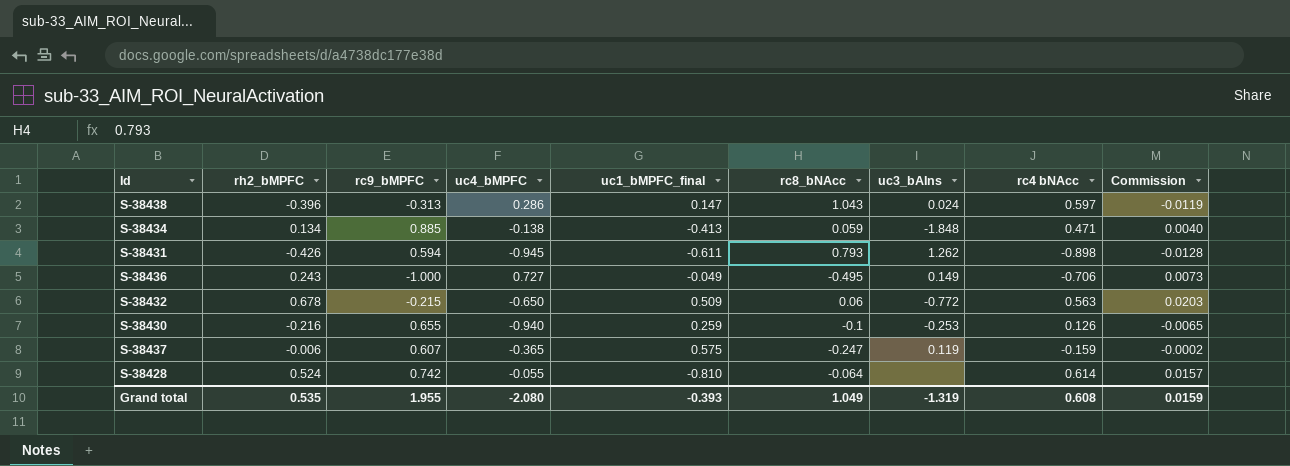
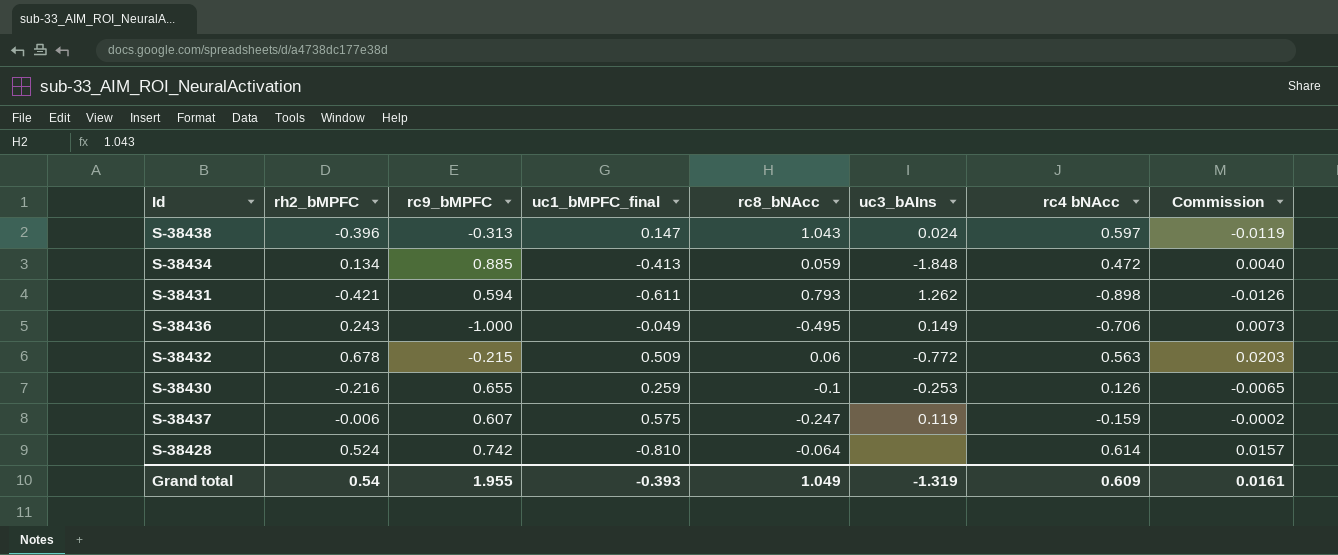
column uc4_bMPFC | position: 4 -> none
S-38434 | rc4 bNAcc: 0.471 -> 0.472
S-38431 | rh2_bMPFC: -0.426 -> -0.421
S-38431 | Commission: -0.0128 -> -0.0126
Grand total | rh2_bMPFC: 0.535 -> 0.54
Grand total | rc4 bNAcc: 0.608 -> 0.609
Grand total | Commission: 0.0159 -> 0.0161

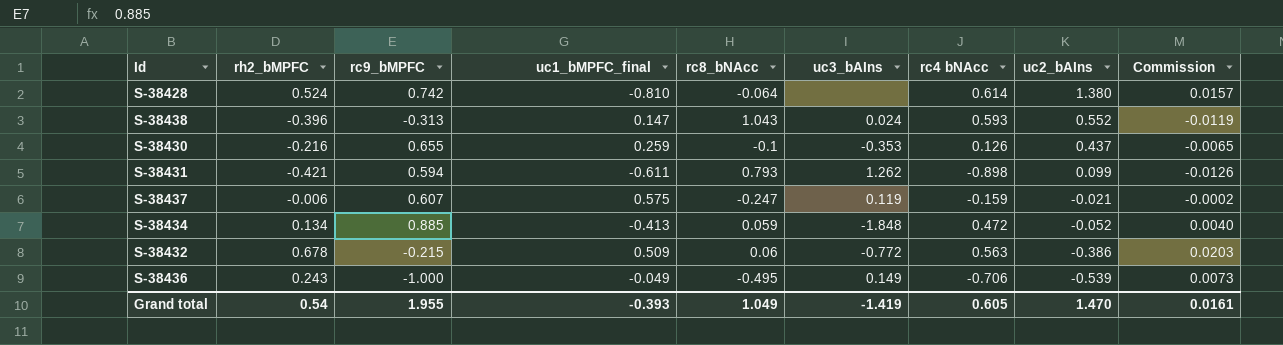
row order: none -> uc2_bAIns descending
column uc2_bAIns | position: none -> 8
S-38438 | rc4 bNAcc: 0.597 -> 0.593
S-38430 | uc3_bAIns: -0.253 -> -0.353
Grand total | uc3_bAIns: -1.319 -> -1.419
Grand total | rc4 bNAcc: 0.609 -> 0.605

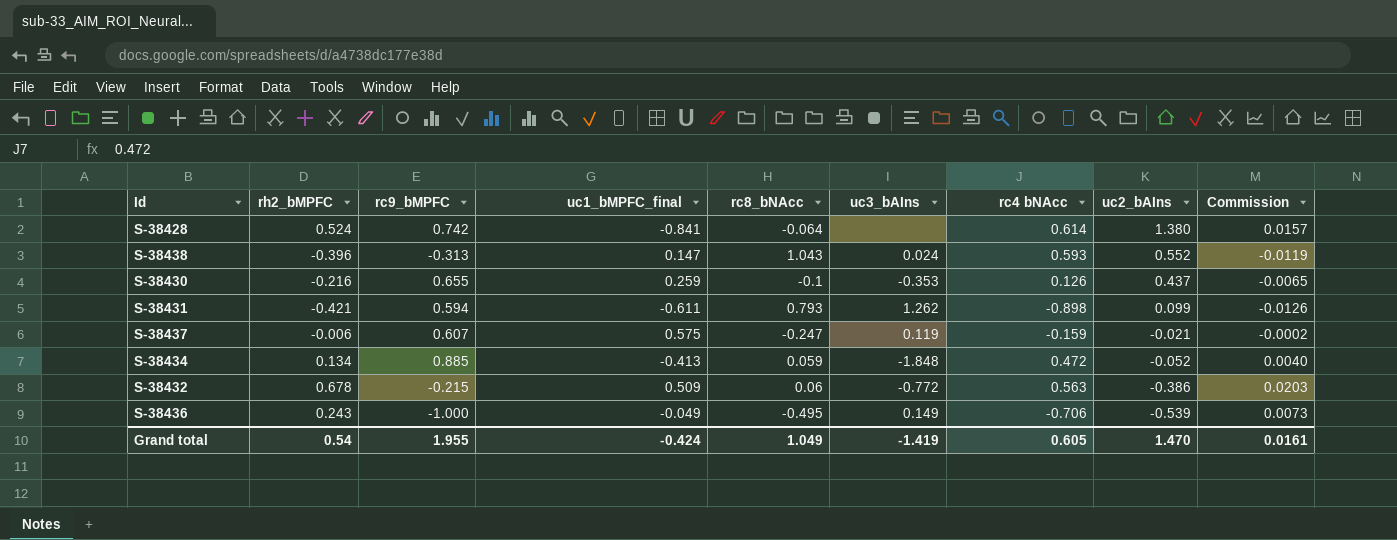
S-38428 | uc1_bMPFC_final: -0.810 -> -0.841
Grand total | uc1_bMPFC_final: -0.393 -> -0.424

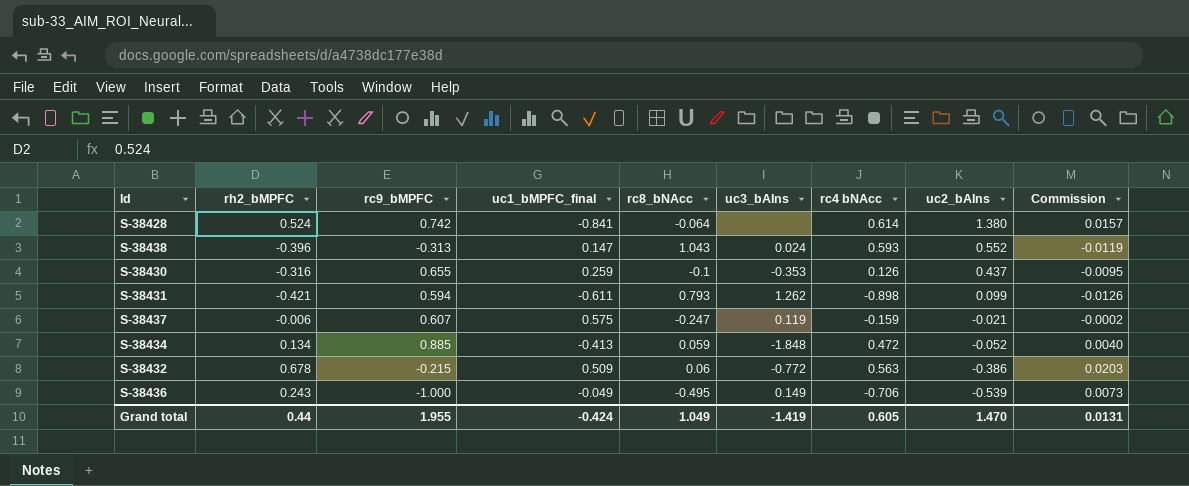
S-38430 | rh2_bMPFC: -0.216 -> -0.316
S-38430 | Commission: -0.0065 -> -0.0095
Grand total | rh2_bMPFC: 0.54 -> 0.44
Grand total | Commission: 0.0161 -> 0.0131

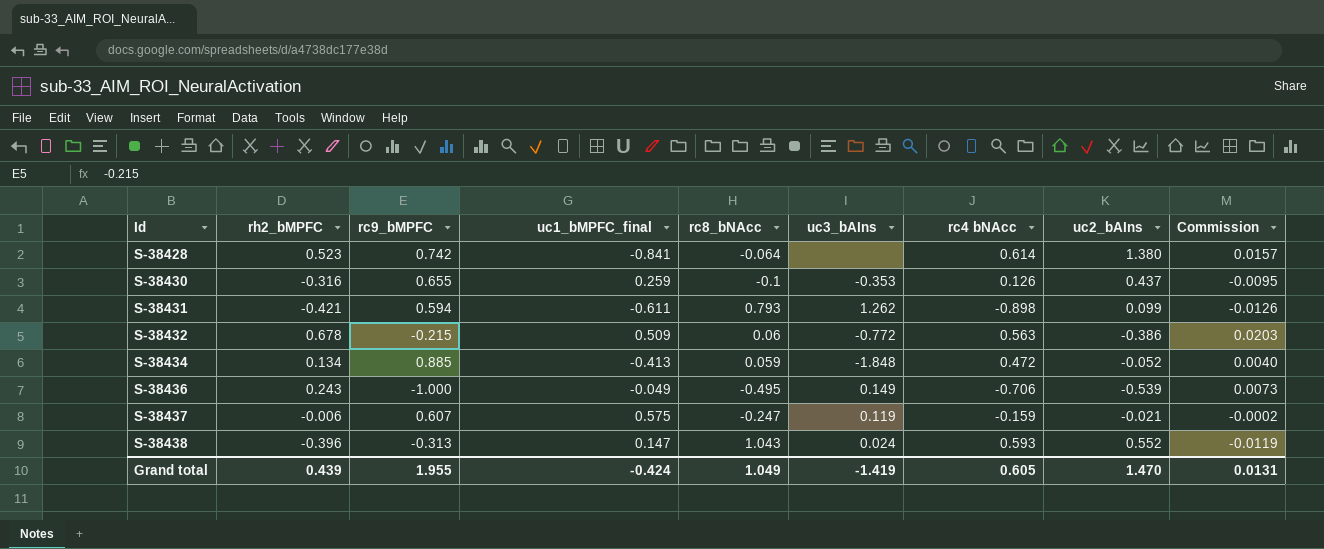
row order: uc2_bAIns descending -> Id ascending
S-38428 | rh2_bMPFC: 0.524 -> 0.523
Grand total | rh2_bMPFC: 0.44 -> 0.439

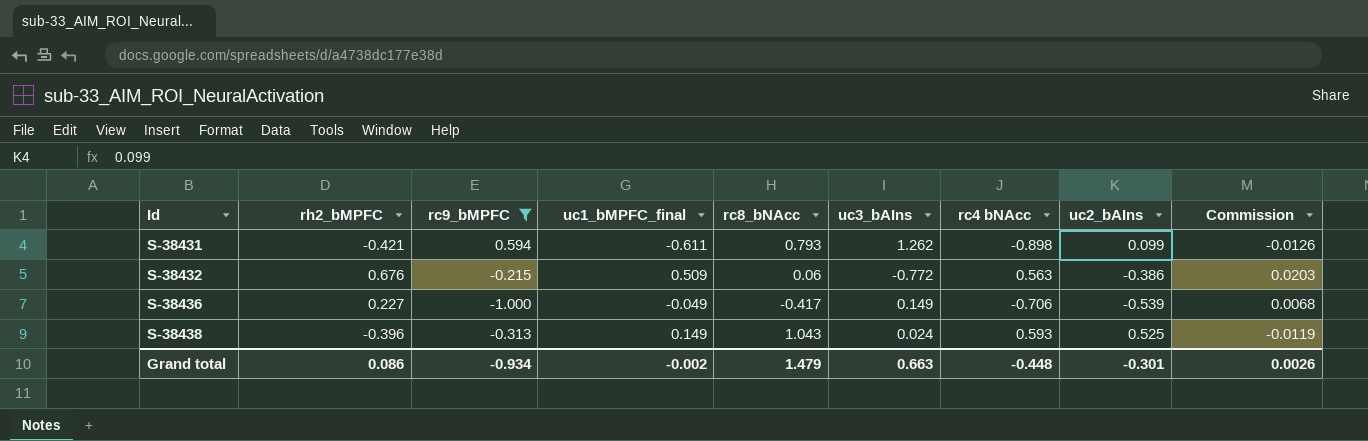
filter: none -> rc9_bMPFC <= 0.594
S-38432 | rh2_bMPFC: 0.678 -> 0.676
S-38436 | rh2_bMPFC: 0.243 -> 0.227
S-38436 | rc8_bNAcc: -0.495 -> -0.417
S-38436 | Commission: 0.0073 -> 0.0068
S-38438 | uc1_bMPFC_final: 0.147 -> 0.149
S-38438 | uc2_bAIns: 0.552 -> 0.525
Grand total | rh2_bMPFC: 0.439 -> 0.086
Grand total | rc9_bMPFC: 1.955 -> -0.934
Grand total | uc1_bMPFC_final: -0.424 -> -0.002
Grand total | rc8_bNAcc: 1.049 -> 1.479
Grand total | uc3_bAIns: -1.419 -> 0.663
Grand total | rc4 bNAcc: 0.605 -> -0.448
Grand total | uc2_bAIns: 1.470 -> -0.301
Grand total | Commission: 0.0131 -> 0.0026

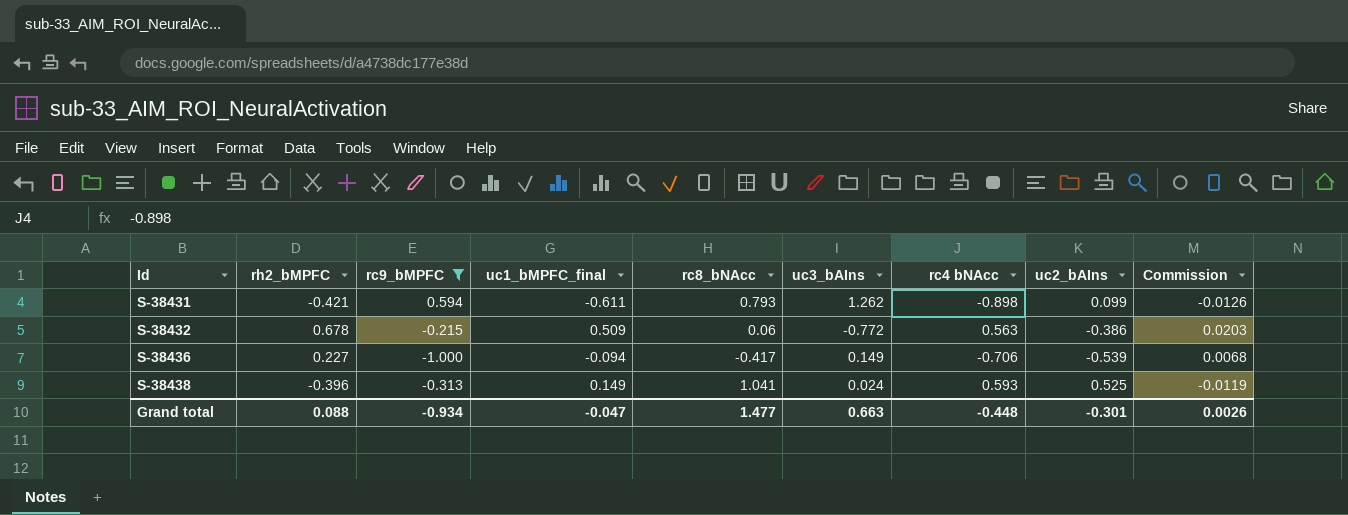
S-38432 | rh2_bMPFC: 0.676 -> 0.678
S-38436 | uc1_bMPFC_final: -0.049 -> -0.094
S-38438 | rc8_bNAcc: 1.043 -> 1.041
Grand total | rh2_bMPFC: 0.086 -> 0.088
Grand total | uc1_bMPFC_final: -0.002 -> -0.047
Grand total | rc8_bNAcc: 1.479 -> 1.477

